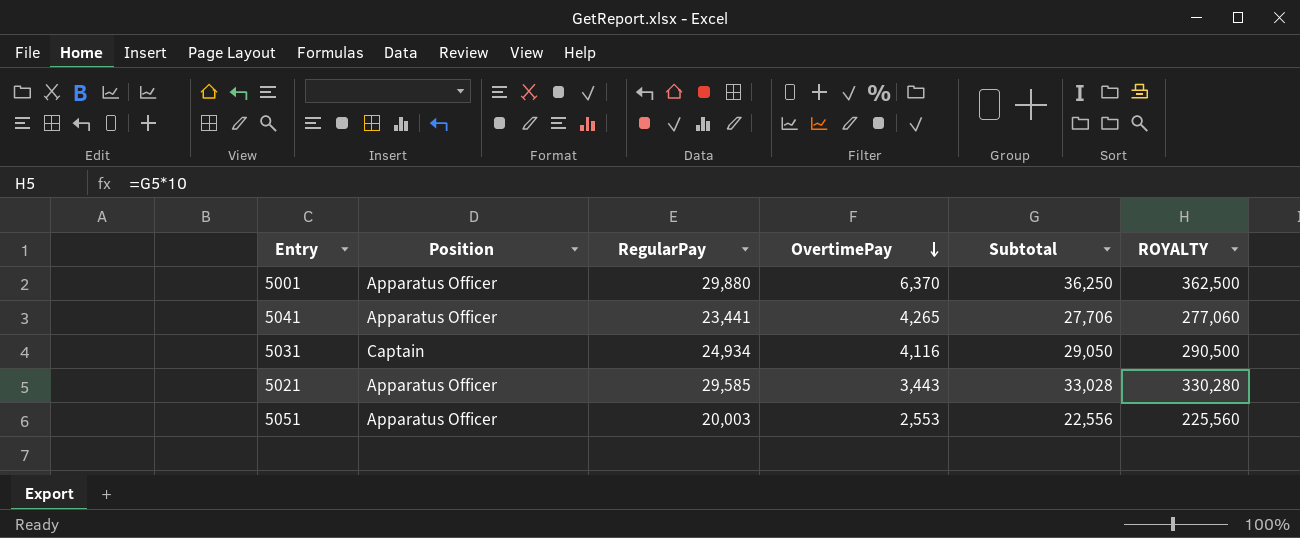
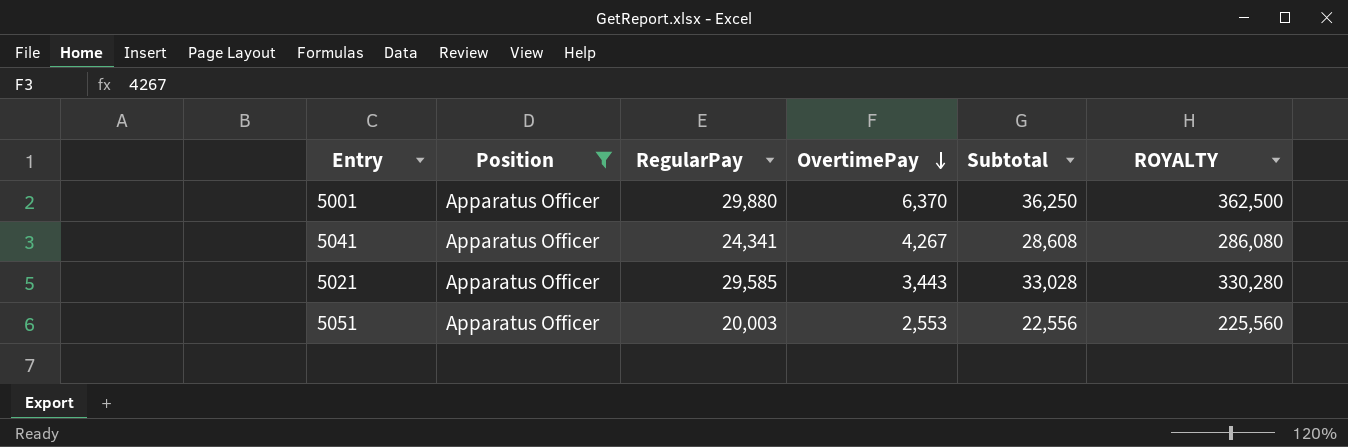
filter: none -> Position = Apparatus Officer
5041 | RegularPay: 23,441 -> 24,341
5041 | OvertimePay: 4,265 -> 4,267
5041 | Subtotal: 27,706 -> 28,608
5041 | ROYALTY: 277,060 -> 286,080

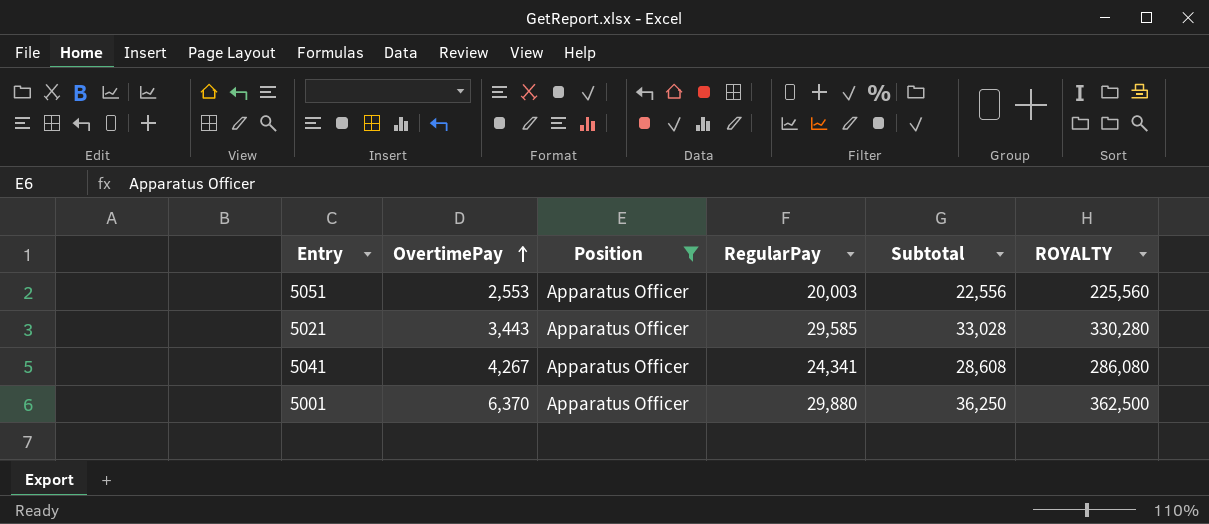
row order: OvertimePay descending -> OvertimePay ascending
column OvertimePay | position: 4 -> 2

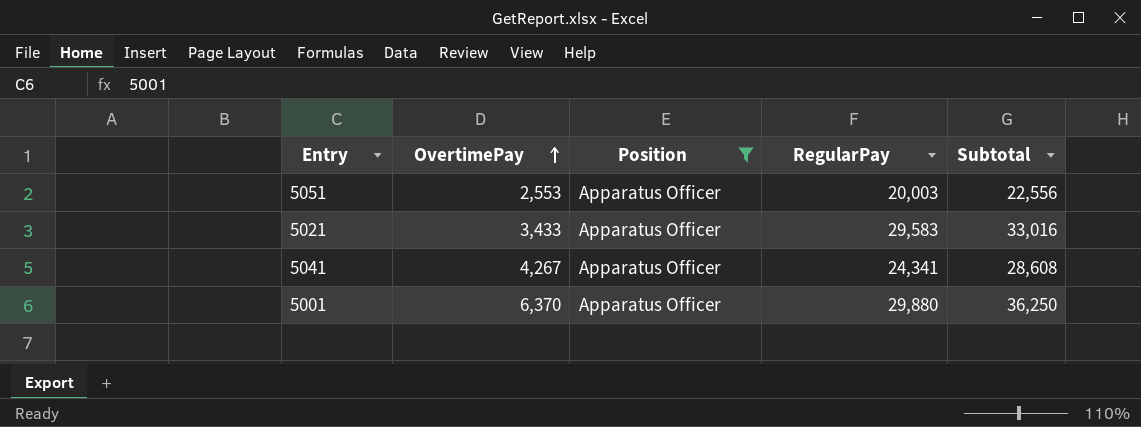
column ROYALTY | formula: [Subtotal] * 10 -> none
5021 | OvertimePay: 3,443 -> 3,433
5021 | RegularPay: 29,585 -> 29,583
5021 | Subtotal: 33,028 -> 33,016

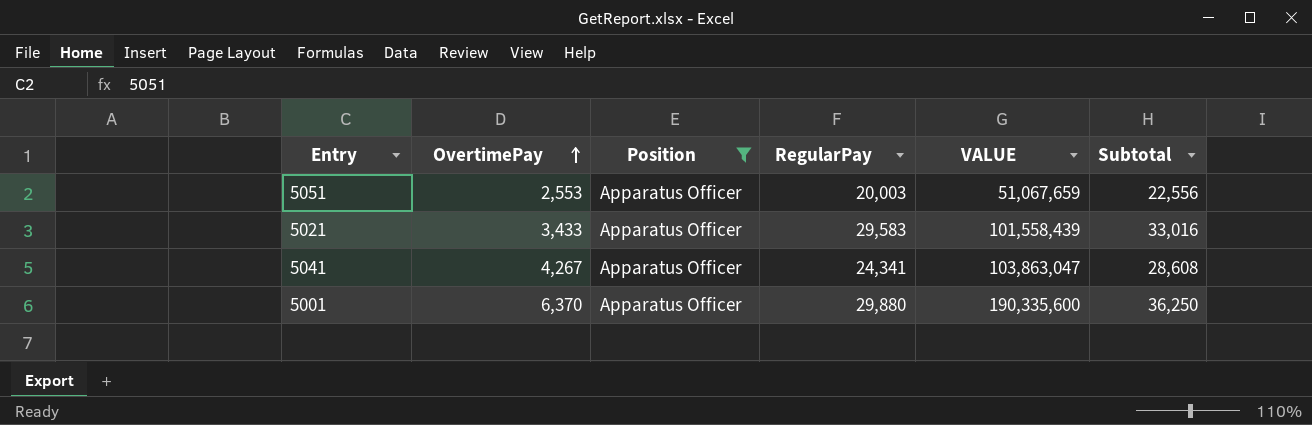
column VALUE | formula: none -> [OvertimePay] * [RegularPay]

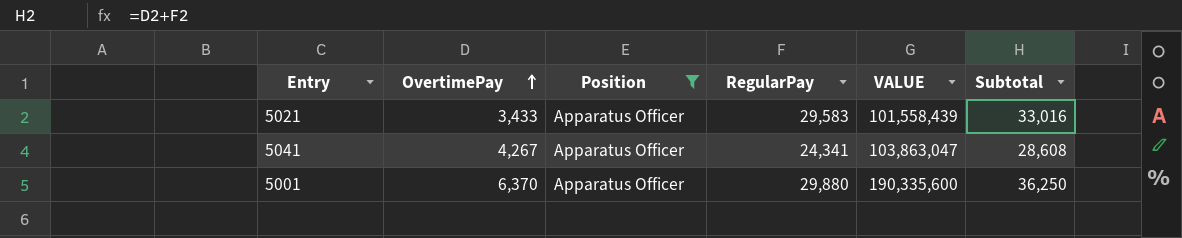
row 5051: 2,553 | Apparatus Officer | 20,003 | 51,067,659 | 22,556 -> none

